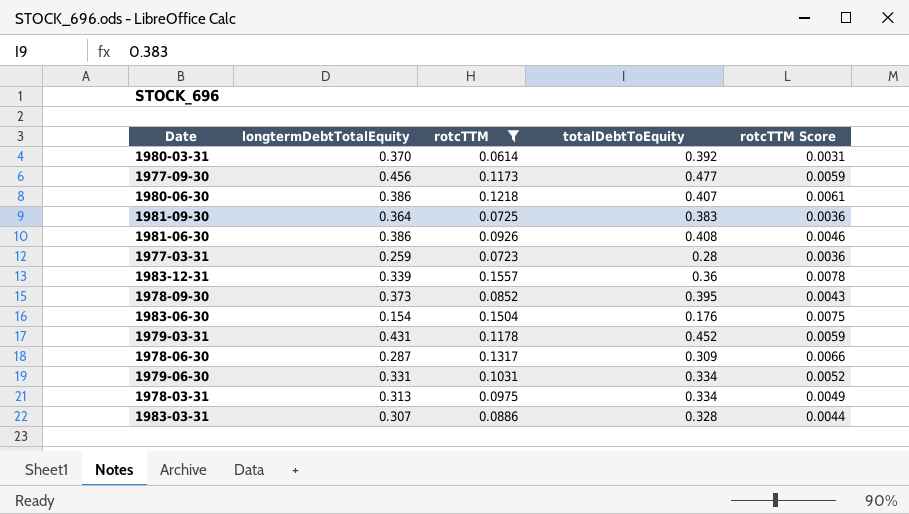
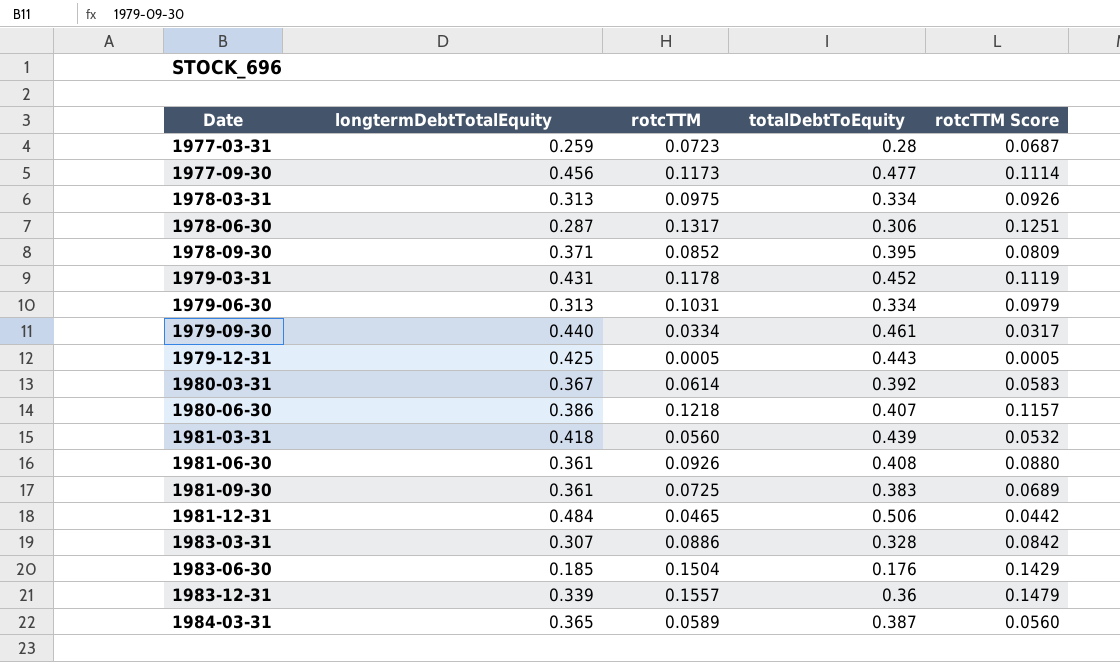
filter: rotcTTM >= 0.0614 -> none
row order: none -> Date ascending
column rotcTTM Score | formula: [rotcTTM] * 0.05 -> [rotcTTM] * 0.95
1978-06-30 | totalDebtToEquity: 0.309 -> 0.306
1978-09-30 | longtermDebtTotalEquity: 0.373 -> 0.371
1979-06-30 | longtermDebtTotalEquity: 0.331 -> 0.313
1980-03-31 | longtermDebtTotalEquity: 0.370 -> 0.367
1981-06-30 | longtermDebtTotalEquity: 0.386 -> 0.361
1981-09-30 | longtermDebtTotalEquity: 0.364 -> 0.361
1983-06-30 | longtermDebtTotalEquity: 0.154 -> 0.185

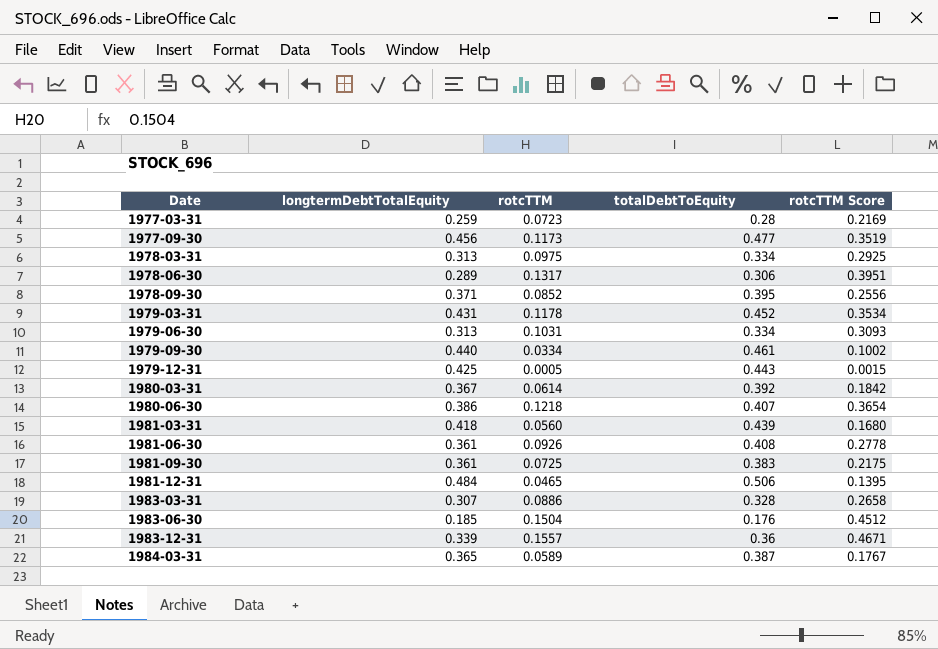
column rotcTTM Score | formula: [rotcTTM] * 0.95 -> [rotcTTM] * 3
1978-06-30 | longtermDebtTotalEquity: 0.287 -> 0.289

